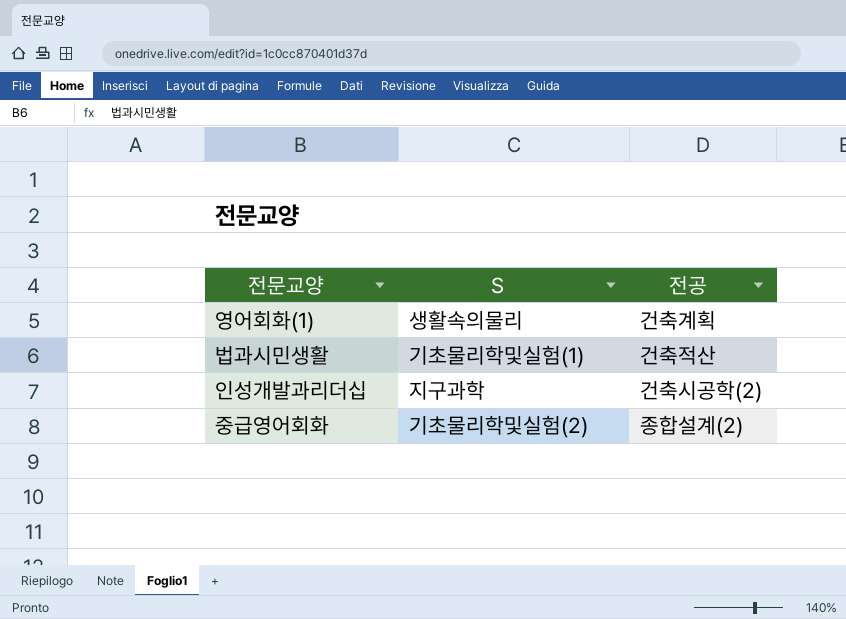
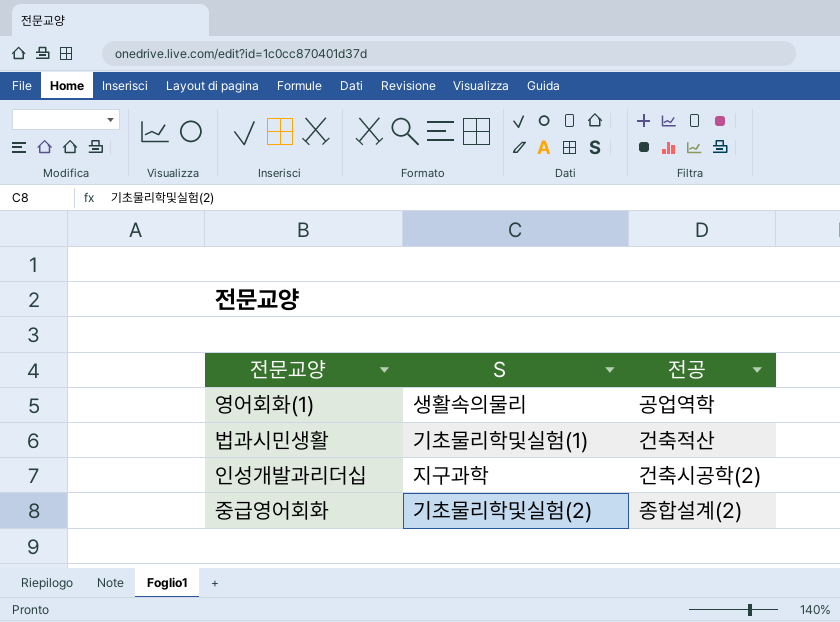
영어회화(1) | 전공: 건축계획 -> 공업역학

